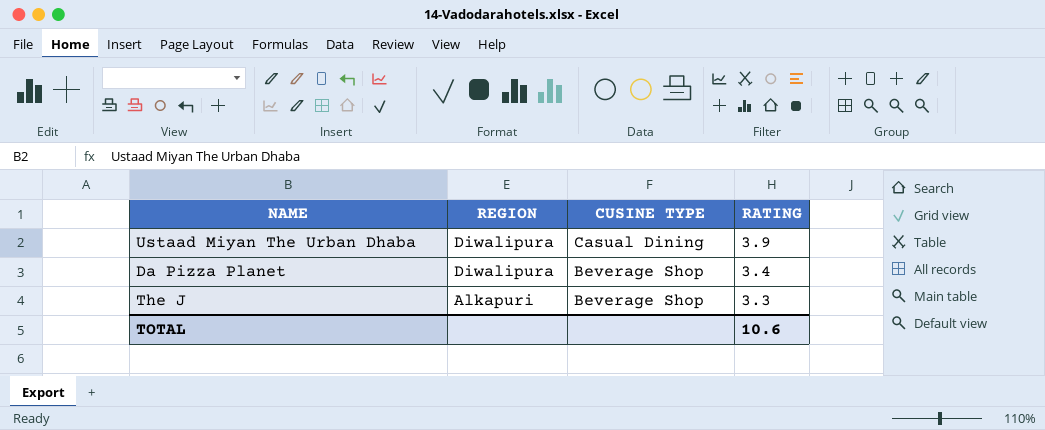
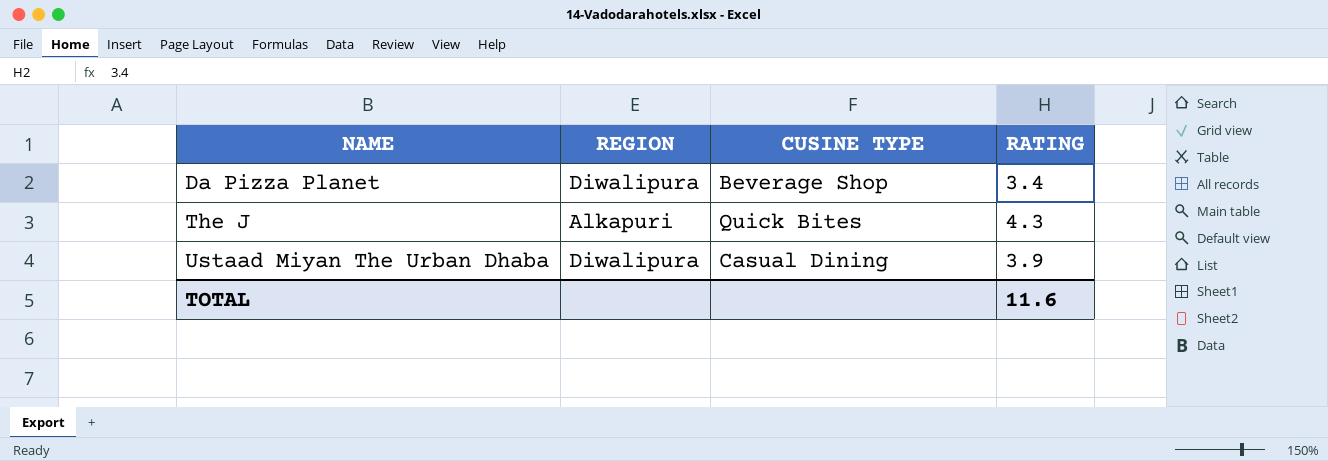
row order: REGION descending -> NAME ascending
The J | CUSINE TYPE: Beverage Shop -> Quick Bites
The J | RATING: 3.3 -> 4.3
TOTAL | RATING: 10.6 -> 11.6

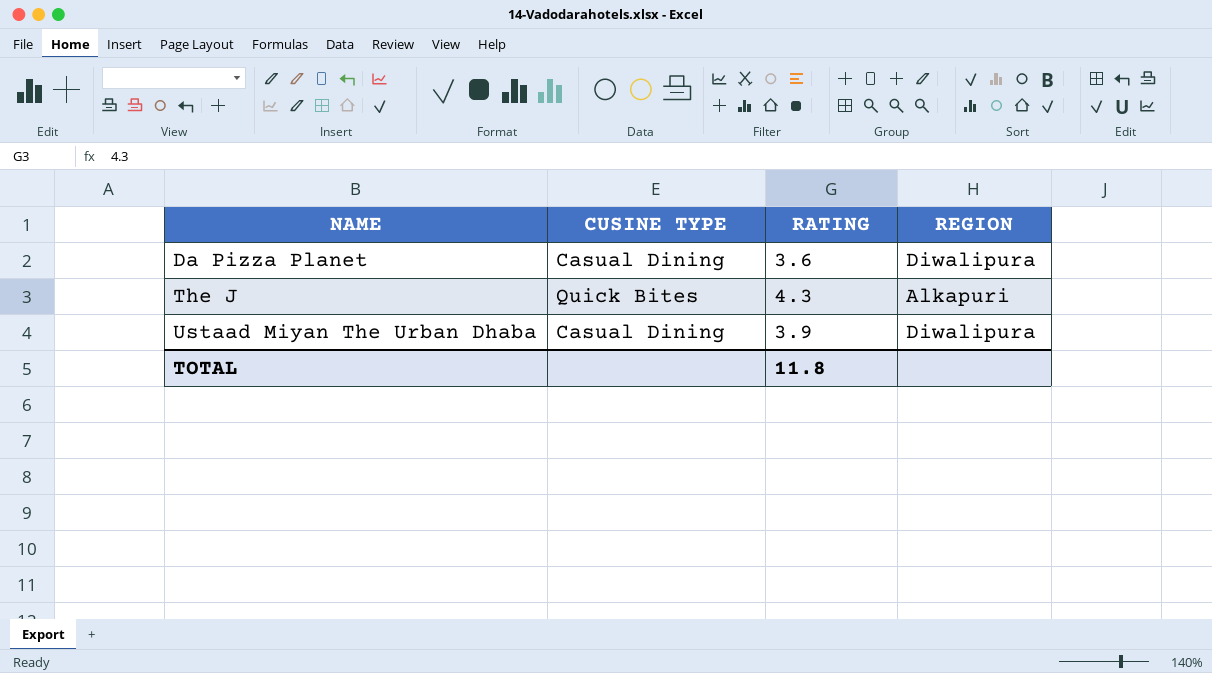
column REGION | position: 2 -> 4
Da Pizza Planet | CUSINE TYPE: Beverage Shop -> Casual Dining
Da Pizza Planet | RATING: 3.4 -> 3.6
TOTAL | RATING: 11.6 -> 11.8

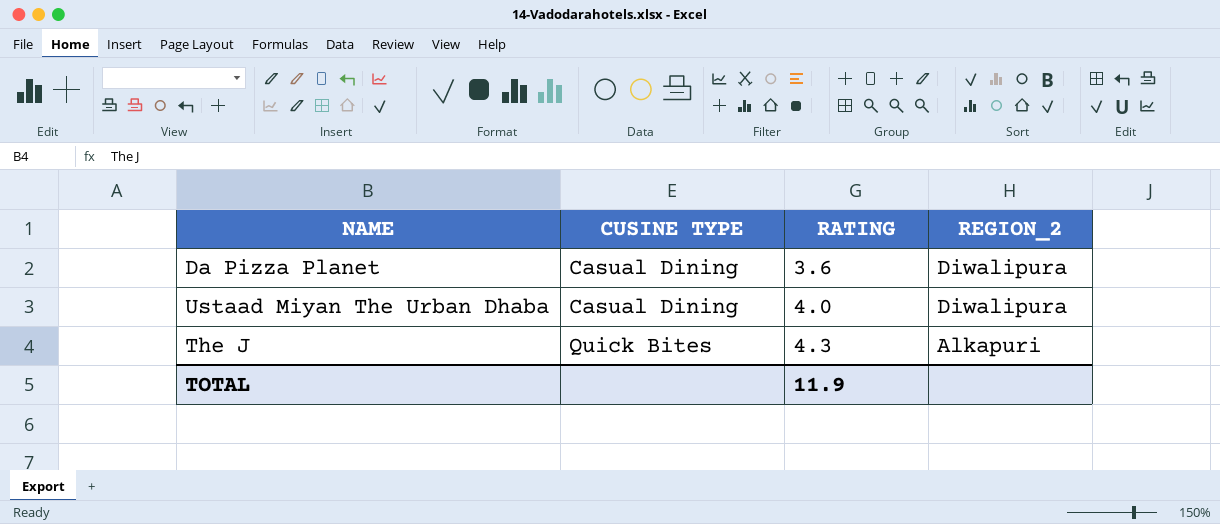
row order: NAME ascending -> CUSINE TYPE ascending
column name: REGION -> REGION_2
Ustaad Miyan The Urban Dhaba | RATING: 3.9 -> 4.0
TOTAL | RATING: 11.8 -> 11.9

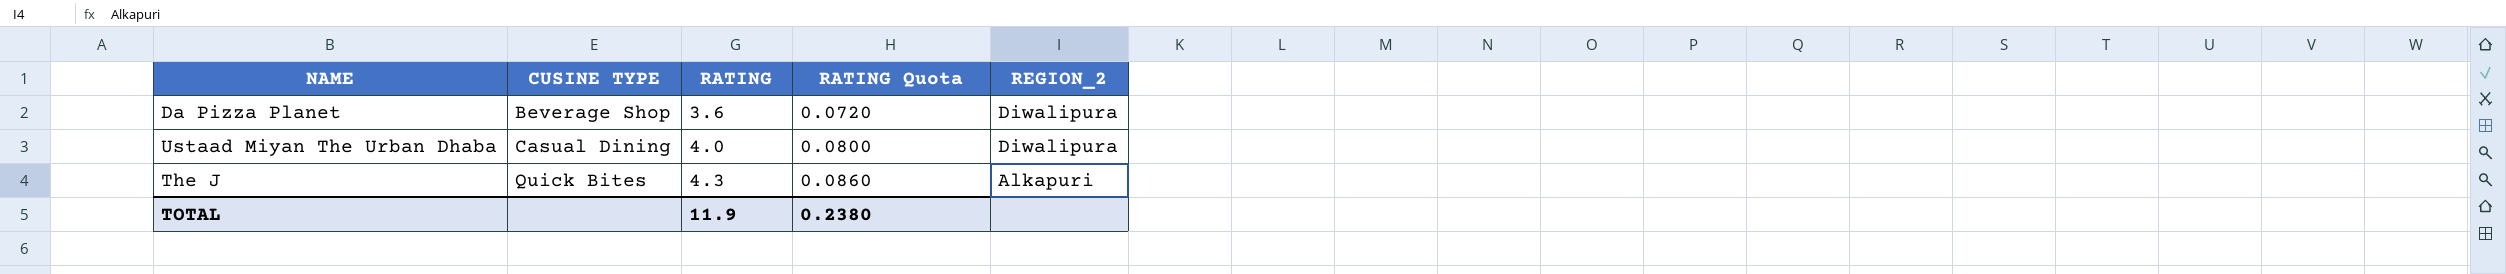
column RATING Quota | formula: none -> [RATING] * 0.02
Da Pizza Planet | CUSINE TYPE: Casual Dining -> Beverage Shop

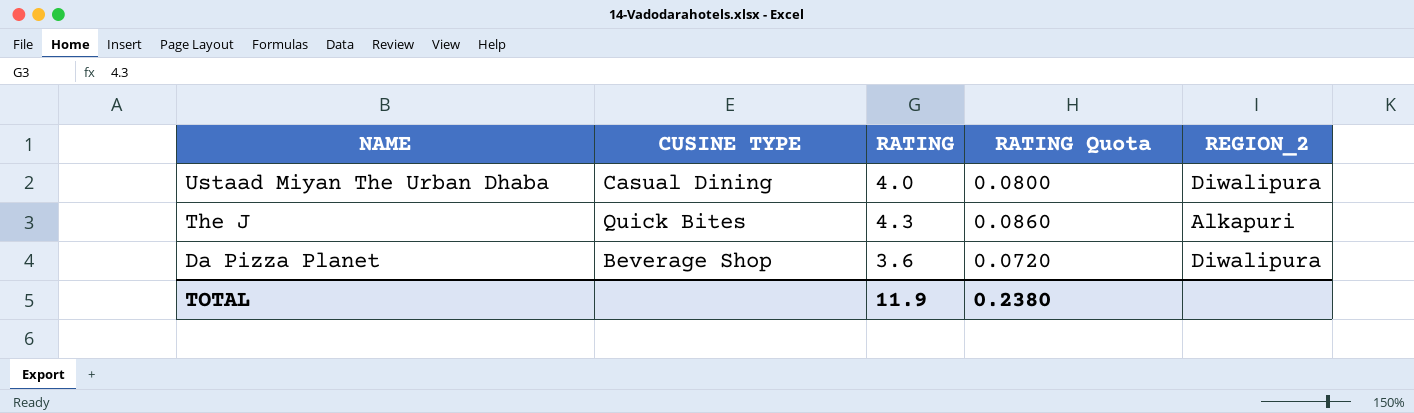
row order: CUSINE TYPE ascending -> NAME descending

